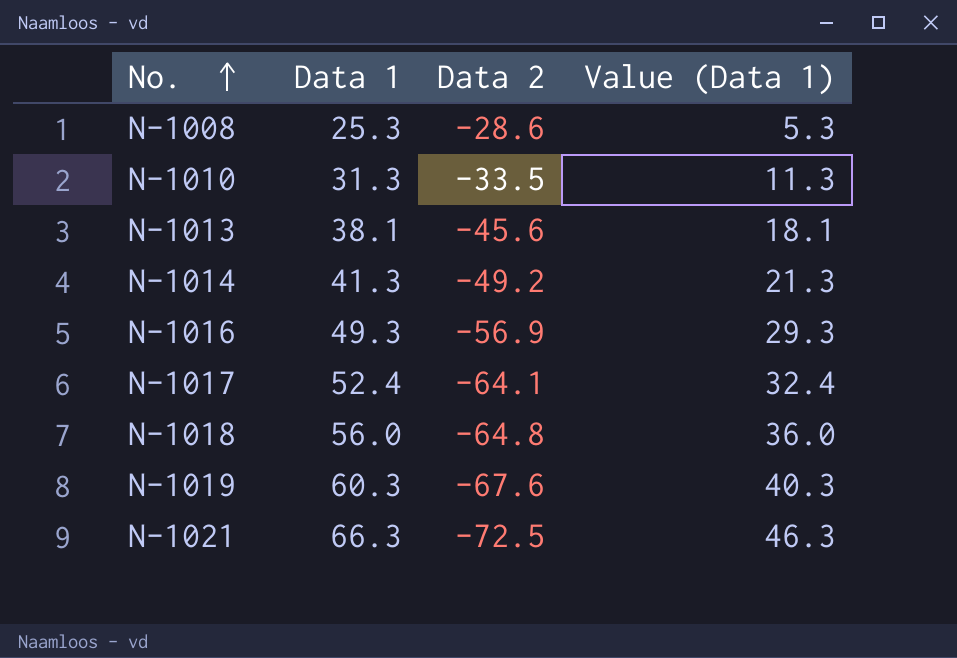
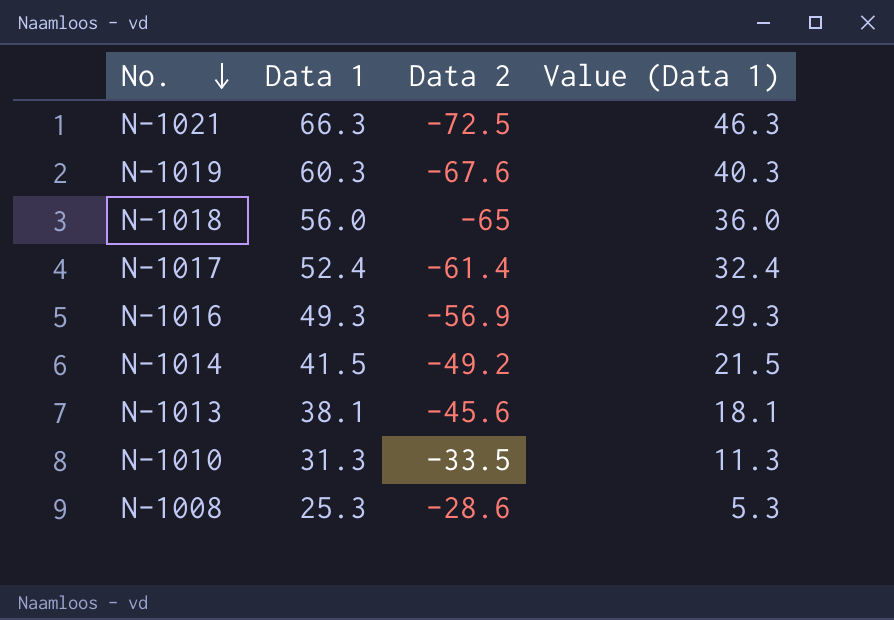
row order: No. ascending -> No. descending
N-1018 | Data 2: -64.8 -> -65
N-1017 | Data 2: -64.1 -> -61.4
N-1014 | Data 1: 41.3 -> 41.5
N-1014 | Value (Data 1): 21.3 -> 21.5

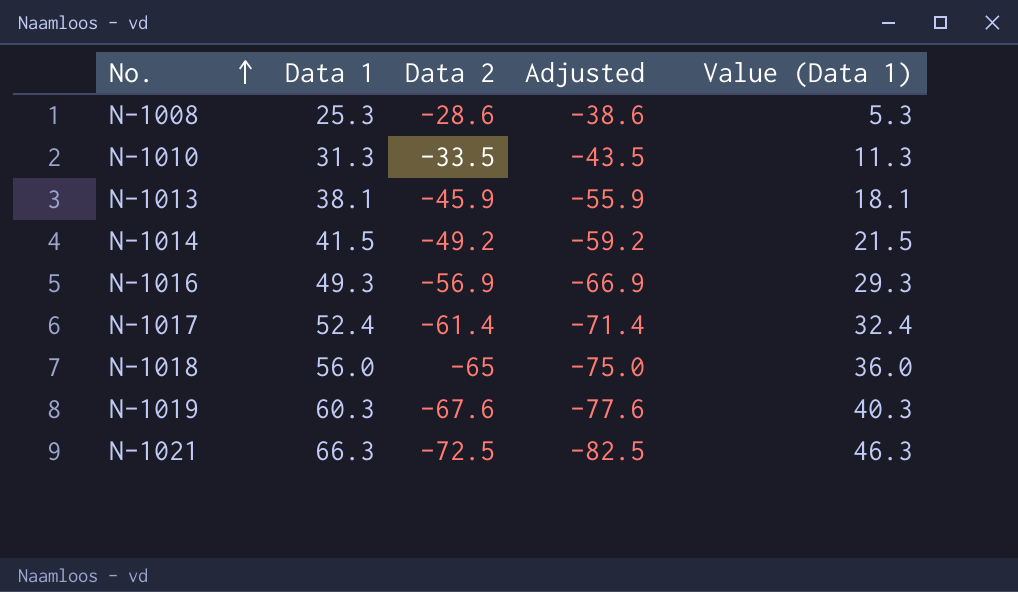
row order: No. descending -> No. ascending
column Adjusted | formula: none -> [Data 2] - 10
N-1013 | Data 2: -45.6 -> -45.9

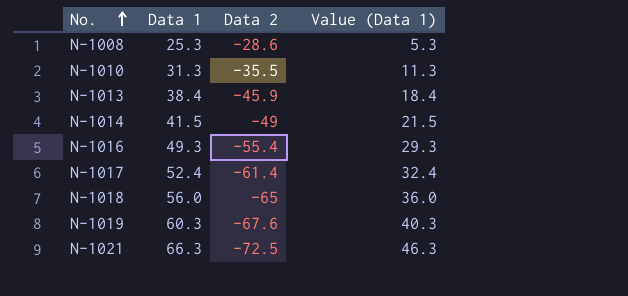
column Adjusted | formula: [Data 2] - 10 -> none
N-1010 | Data 2: -33.5 -> -35.5
N-1013 | Data 1: 38.1 -> 38.4
N-1013 | Value (Data 1): 18.1 -> 18.4
N-1014 | Data 2: -49.2 -> -49
N-1016 | Data 2: -56.9 -> -55.4

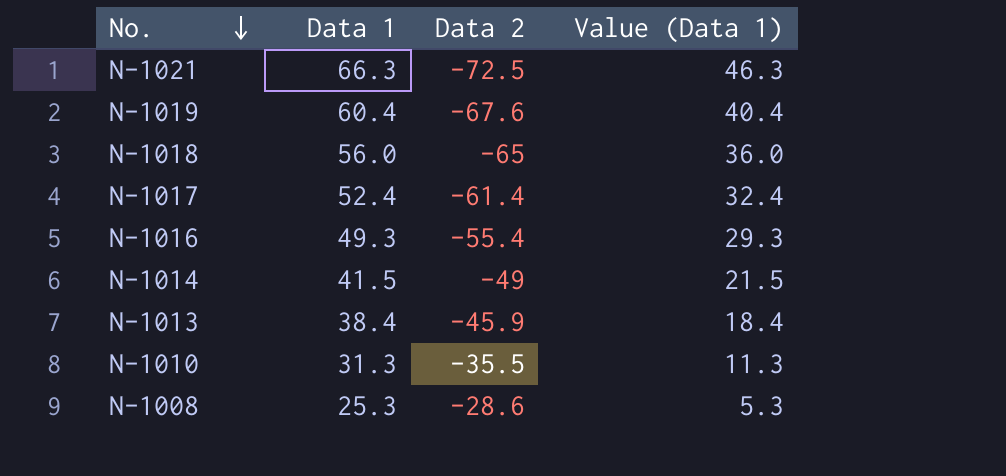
row order: No. ascending -> No. descending
N-1019 | Data 1: 60.3 -> 60.4
N-1019 | Value (Data 1): 40.3 -> 40.4

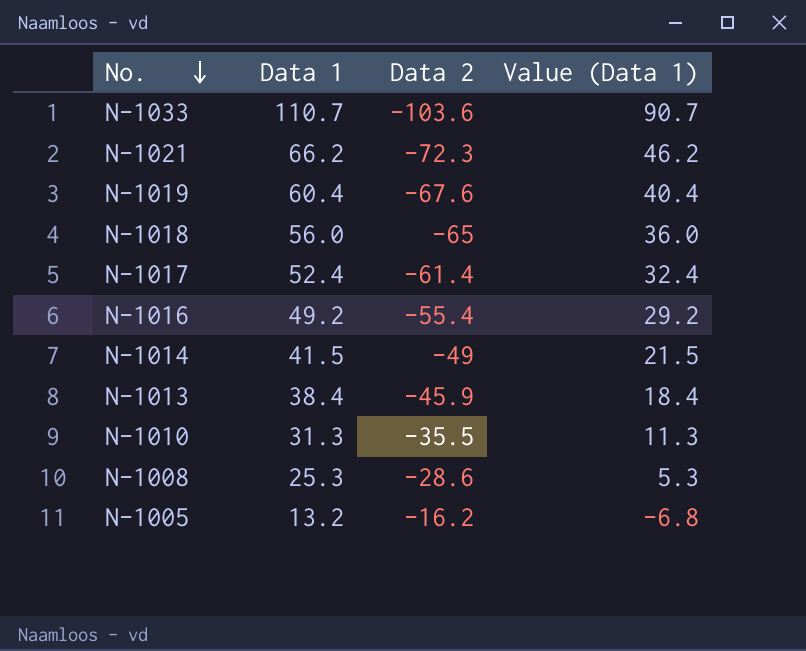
row N-1033: none -> 110.7 | -103.6 | 90.7
N-1021 | Data 1: 66.3 -> 66.2
N-1021 | Data 2: -72.5 -> -72.3
N-1021 | Value (Data 1): 46.3 -> 46.2
N-1016 | Data 1: 49.3 -> 49.2
N-1016 | Value (Data 1): 29.3 -> 29.2
row N-1005: none -> 13.2 | -16.2 | -6.8

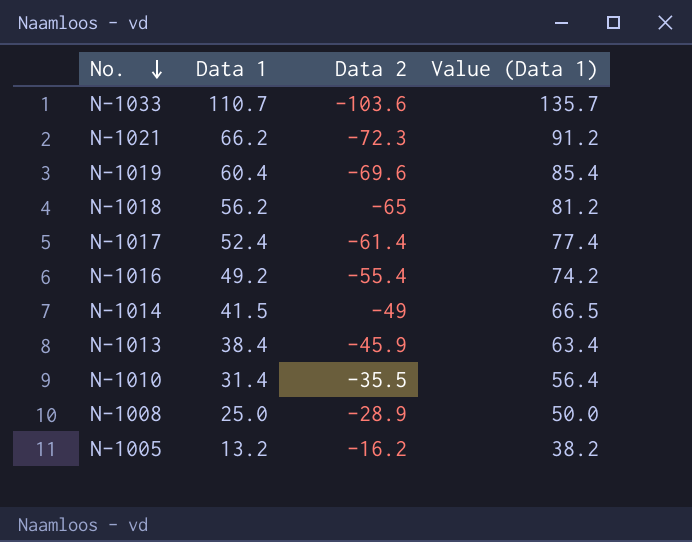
column Value (Data 1) | formula: [Data 1] - 20 -> [Data 1] + 25
N-1019 | Data 2: -67.6 -> -69.6
N-1018 | Data 1: 56.0 -> 56.2
N-1010 | Data 1: 31.3 -> 31.4
N-1008 | Data 1: 25.3 -> 25.0
N-1008 | Data 2: -28.6 -> -28.9

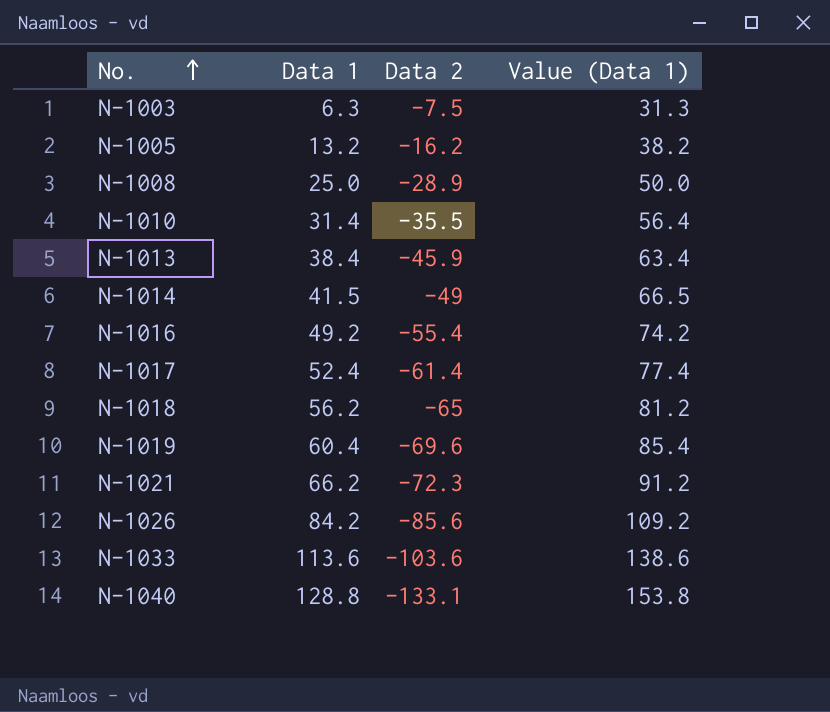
row order: No. descending -> No. ascending
row N-1003: none -> 6.3 | -7.5 | 31.3
row N-1026: none -> 84.2 | -85.6 | 109.2
N-1033 | Data 1: 110.7 -> 113.6
N-1033 | Value (Data 1): 135.7 -> 138.6
row N-1040: none -> 128.8 | -133.1 | 153.8

